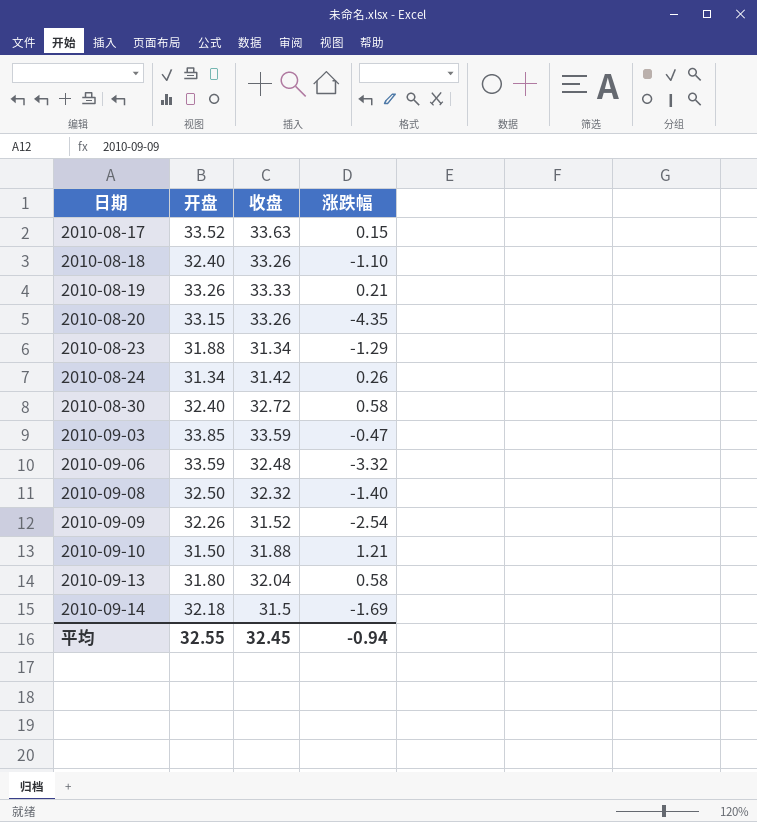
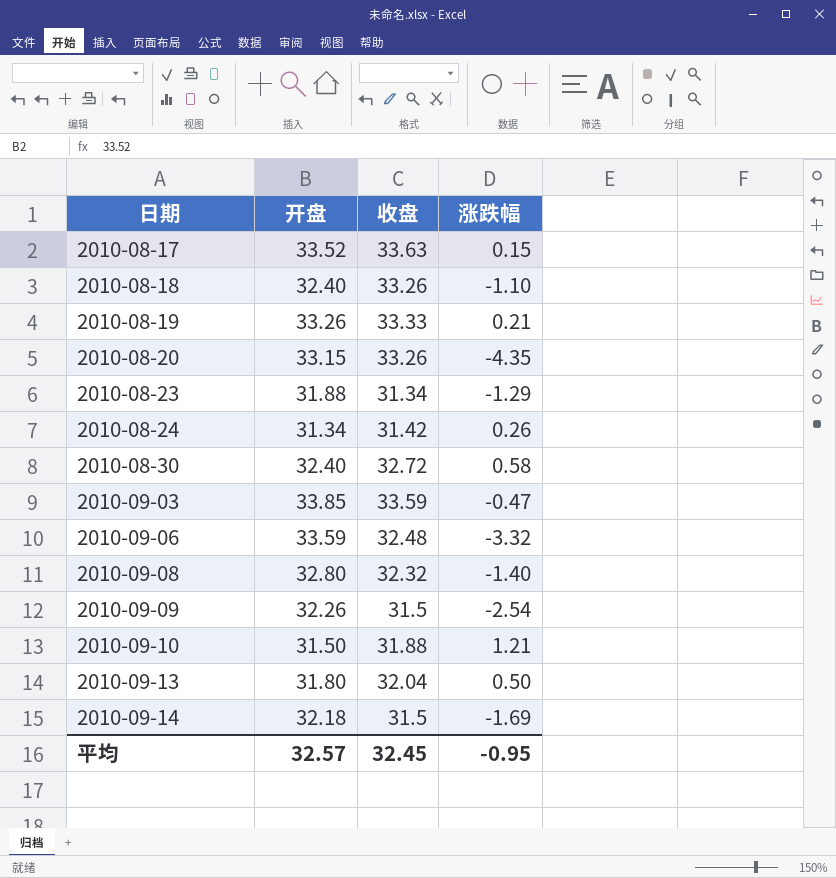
2010-09-08 | 开盘: 32.50 -> 32.80
2010-09-09 | 收盘: 31.52 -> 31.5
2010-09-13 | 涨跌幅: 0.58 -> 0.50
平均 | 开盘: 32.55 -> 32.57
平均 | 涨跌幅: -0.94 -> -0.95

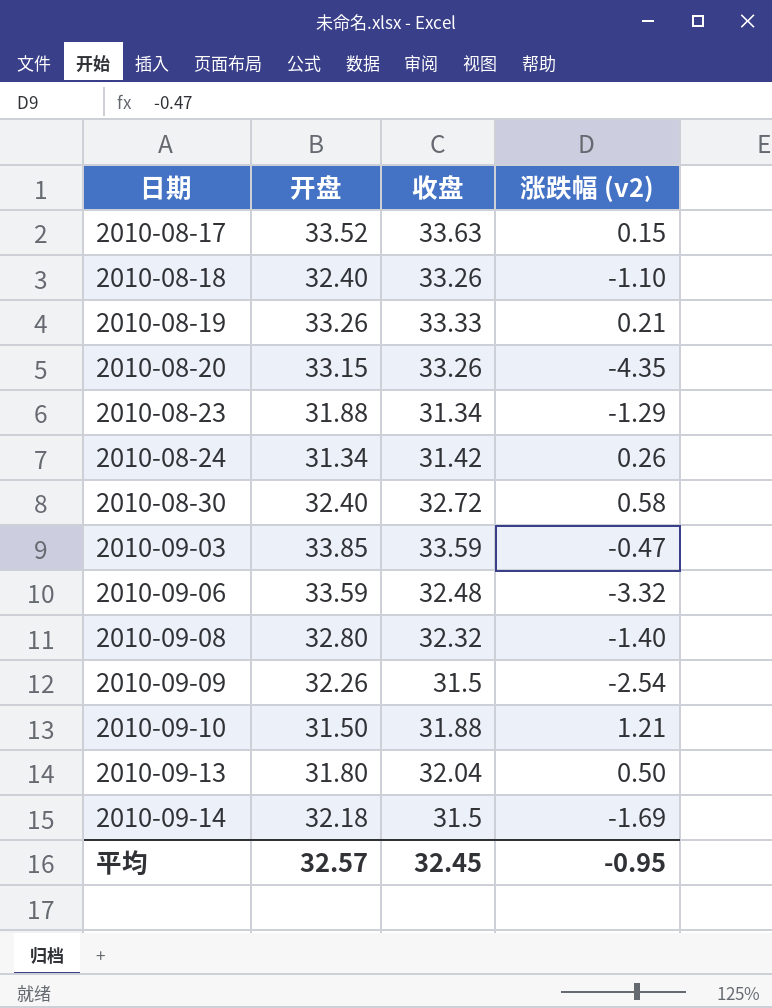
column name: 涨跌幅 -> 涨跌幅 (v2)

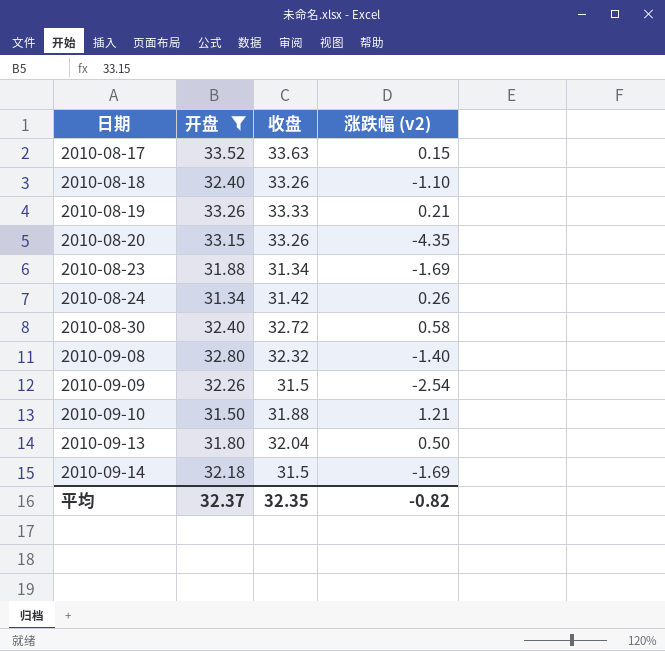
filter: none -> 开盘 <= 33.52
2010-08-23 | 涨跌幅 (v2): -1.29 -> -1.69
平均 | 开盘: 32.57 -> 32.37
平均 | 收盘: 32.45 -> 32.35
平均 | 涨跌幅 (v2): -0.95 -> -0.82

